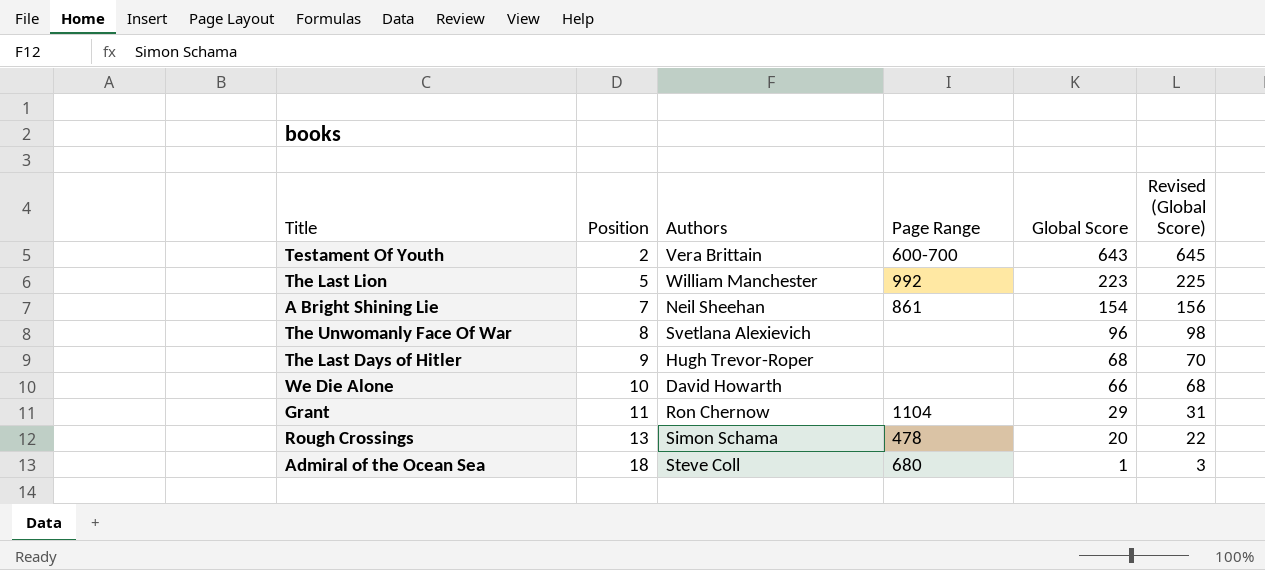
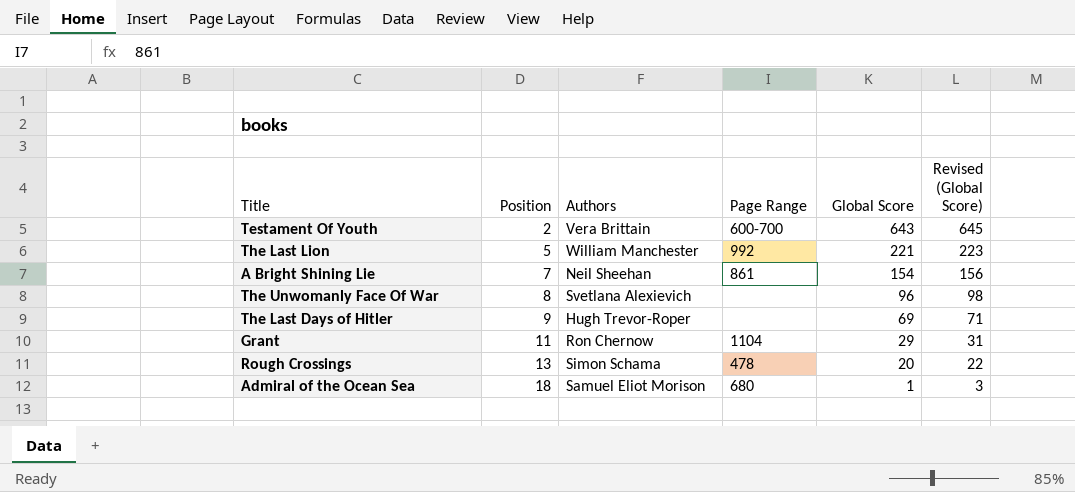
row We Die Alone: 10 | David Howarth | none | 66 | 68 -> none
The Last Lion | Global Score: 223 -> 221
The Last Lion | Revised (Global Score): 225 -> 223
The Last Days of Hitler | Global Score: 68 -> 69
The Last Days of Hitler | Revised (Global Score): 70 -> 71
Admiral of the Ocean Sea | Authors: Steve Coll -> Samuel Eliot Morison

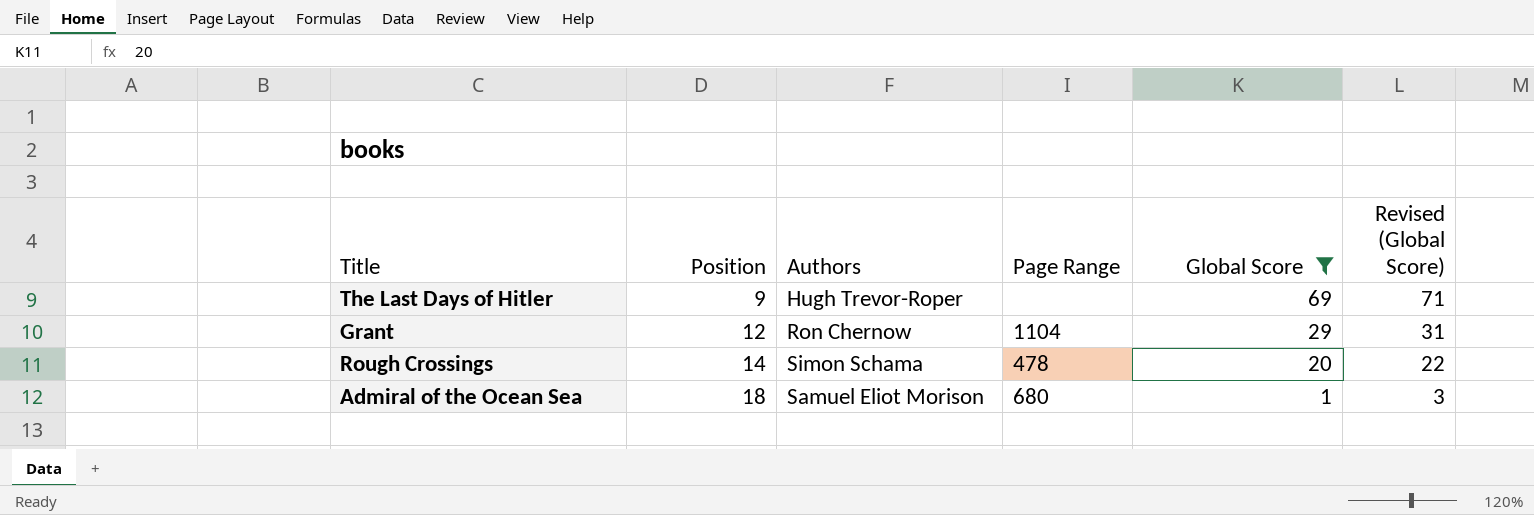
filter: none -> Global Score <= 69
Grant | Position: 11 -> 12
Rough Crossings | Position: 13 -> 14

